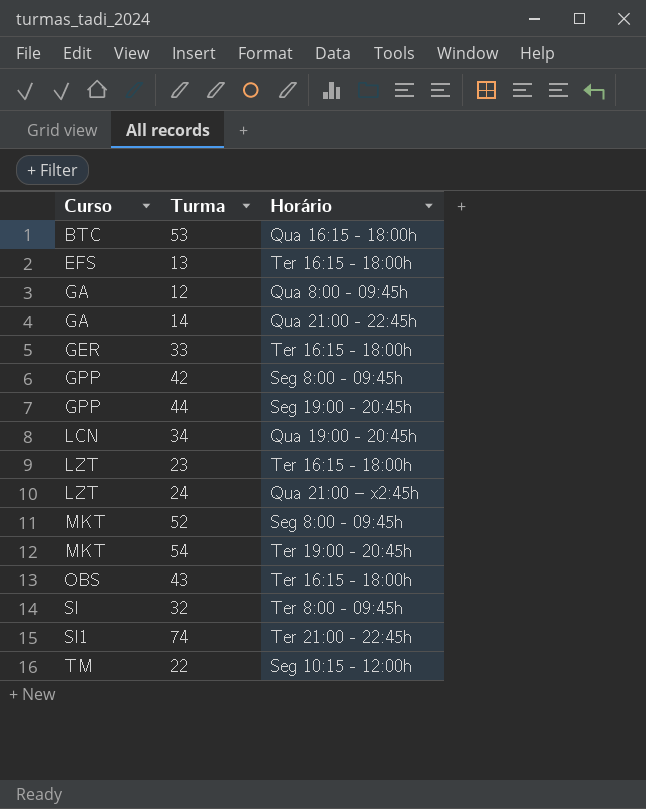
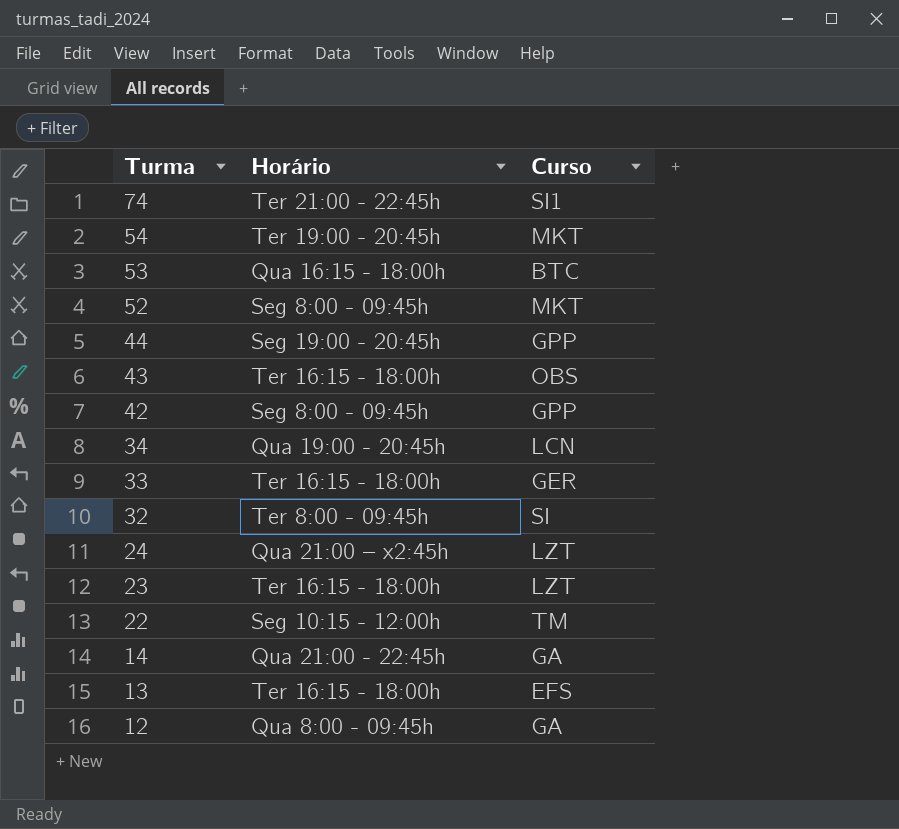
row order: Curso ascending -> Turma descending
column Curso | position: 1 -> 3

